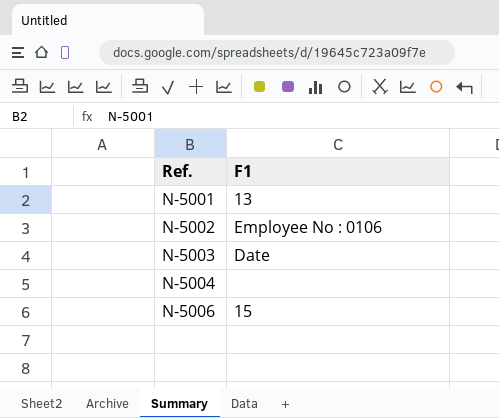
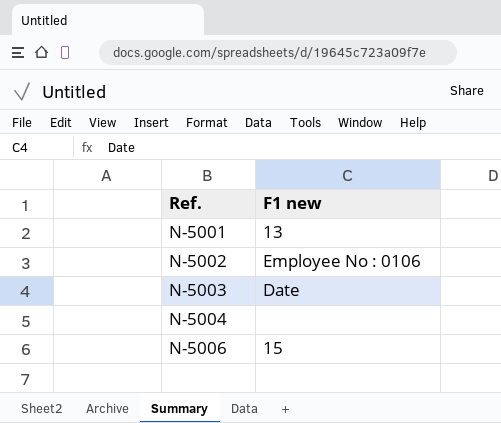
column name: F1 -> F1 new

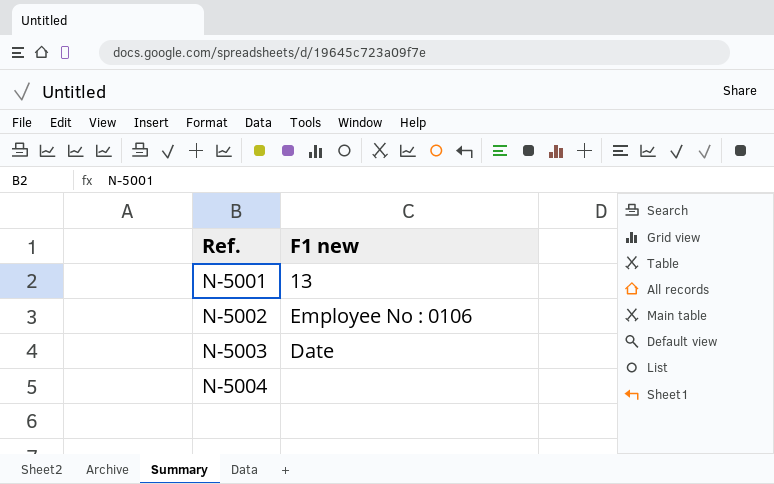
row N-5006: 15 -> none

